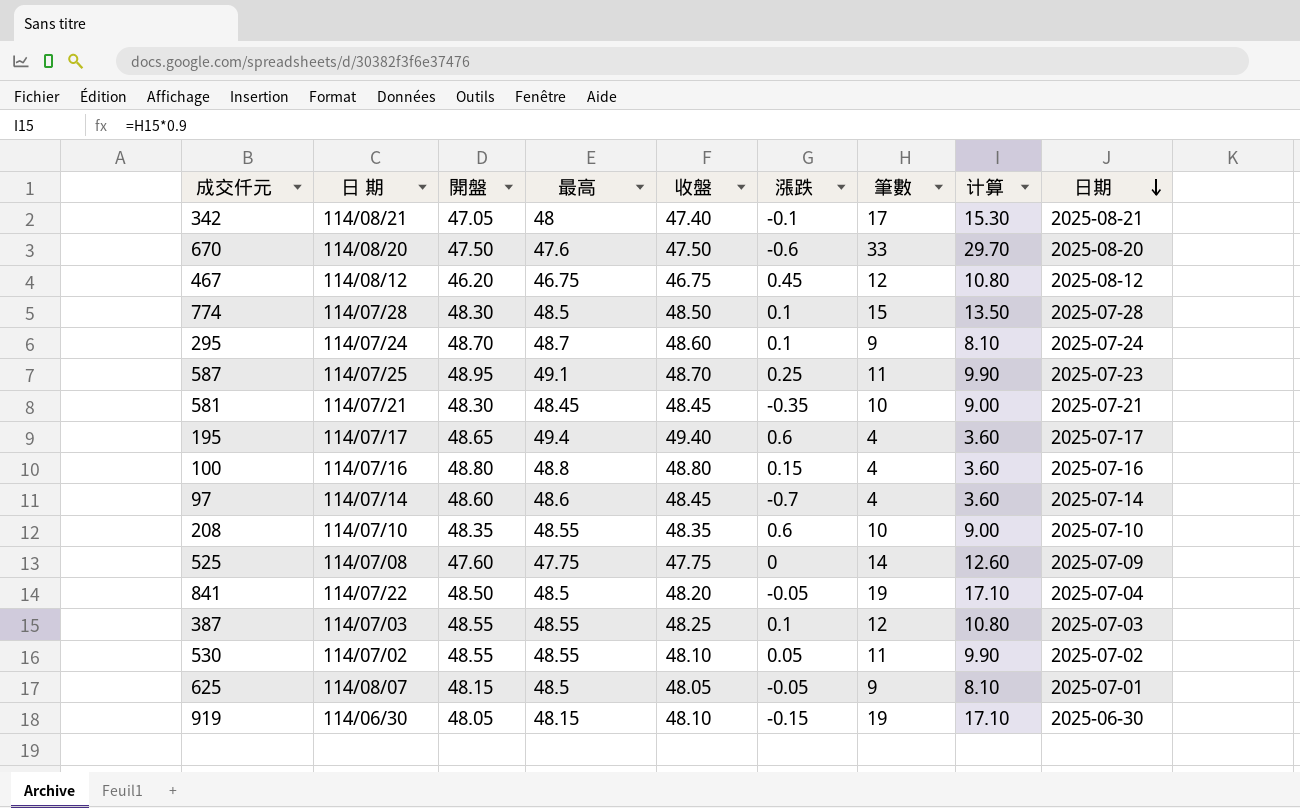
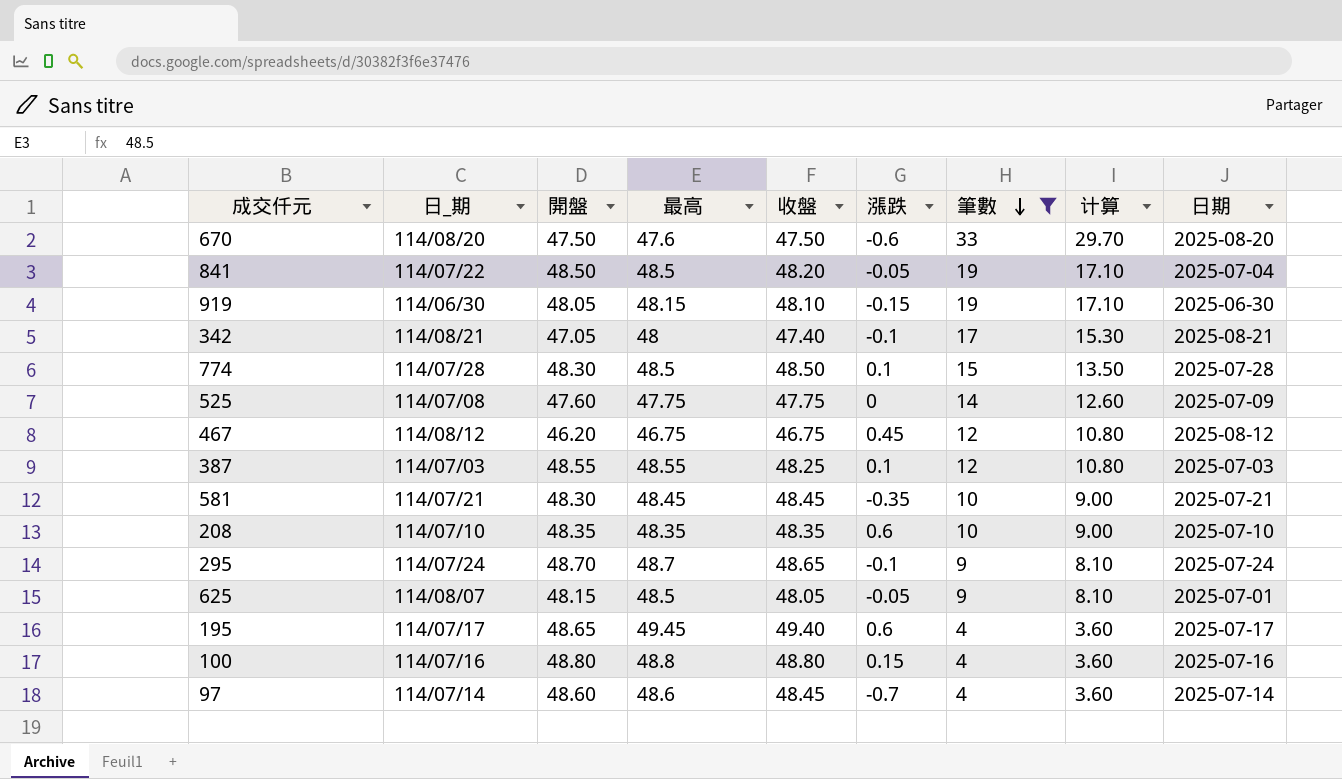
filter: none -> 筆數 != 11
row order: 日期 descending -> 筆數 descending
column name: 日 期 -> 日_期
208 | 最高: 48.55 -> 48.35
295 | 收盤: 48.60 -> 48.65
295 | 漲跌: 0.1 -> -0.1
195 | 最高: 49.4 -> 49.45

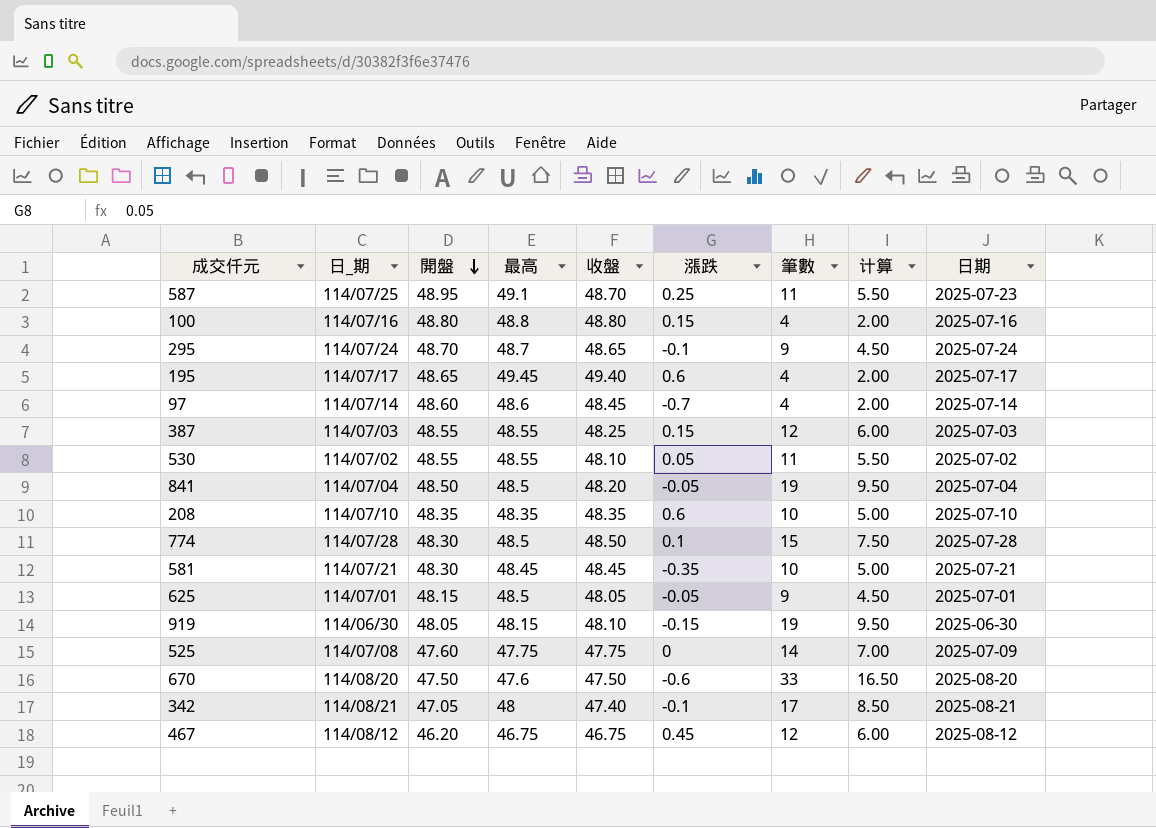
filter: 筆數 != 11 -> none
row order: 筆數 descending -> 開盤 descending
column 计算 | formula: [筆數] * 0.9 -> [筆數] * 0.5
387 | 漲跌: 0.1 -> 0.15
841 | 日_期: 114/07/22 -> 114/07/04
625 | 日_期: 114/08/07 -> 114/07/01

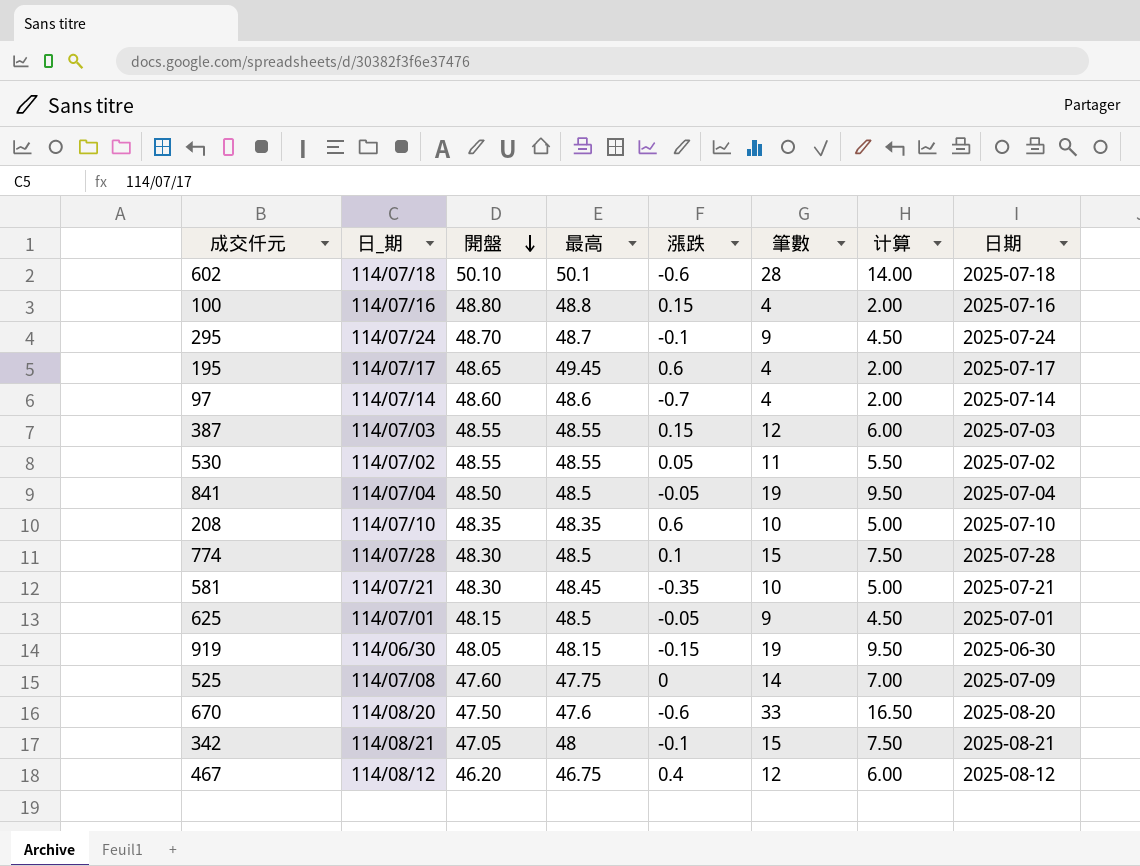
column 收盤 | position: 5 -> none
row 587: 114/07/25 | 48.95 | 49.1 | 48.70 | 0.25 | 11 | 5.50 | 2025-07-23 -> none
row 602: none -> 114/07/18 | 50.10 | 50.1 | -0.6 | 28 | 14.00 | 2025-07-18
342 | 筆數: 17 -> 15
342 | 计算: 8.50 -> 7.50
467 | 漲跌: 0.45 -> 0.4

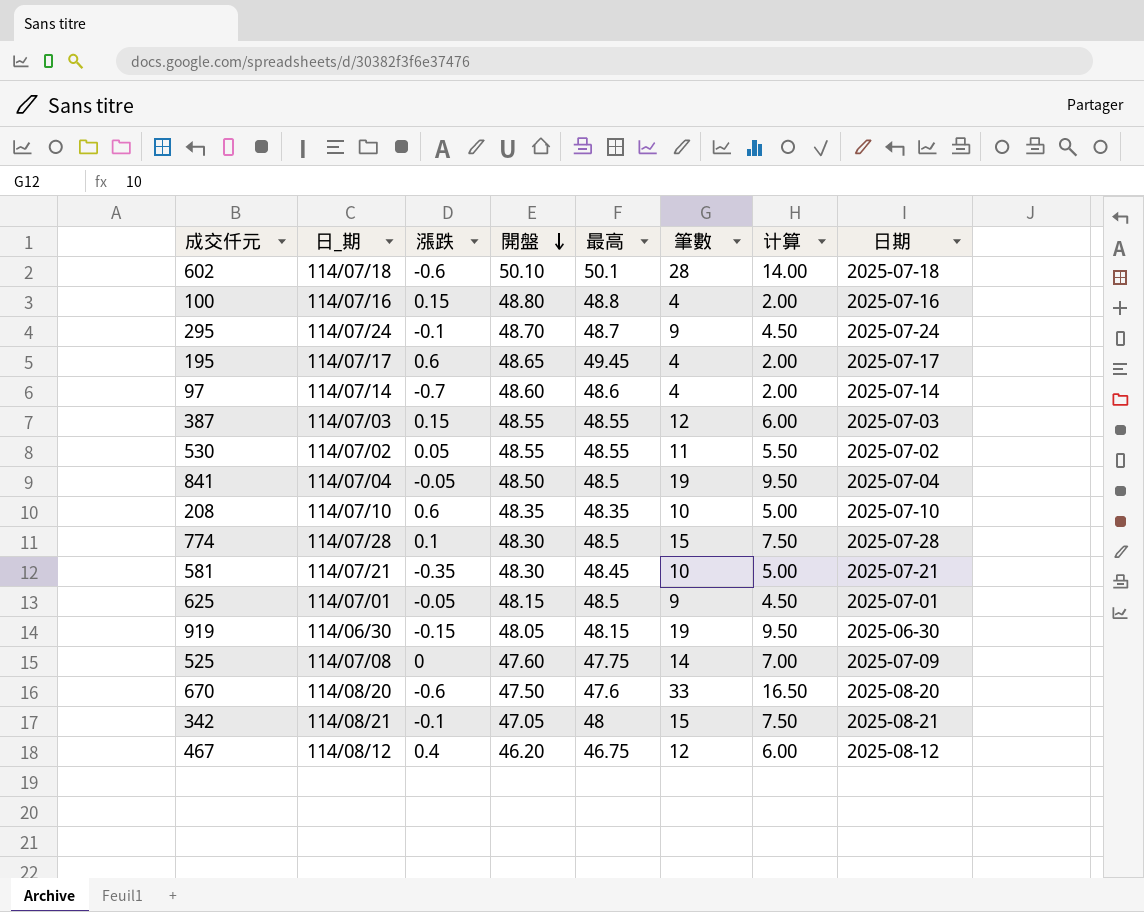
column 漲跌 | position: 5 -> 3

